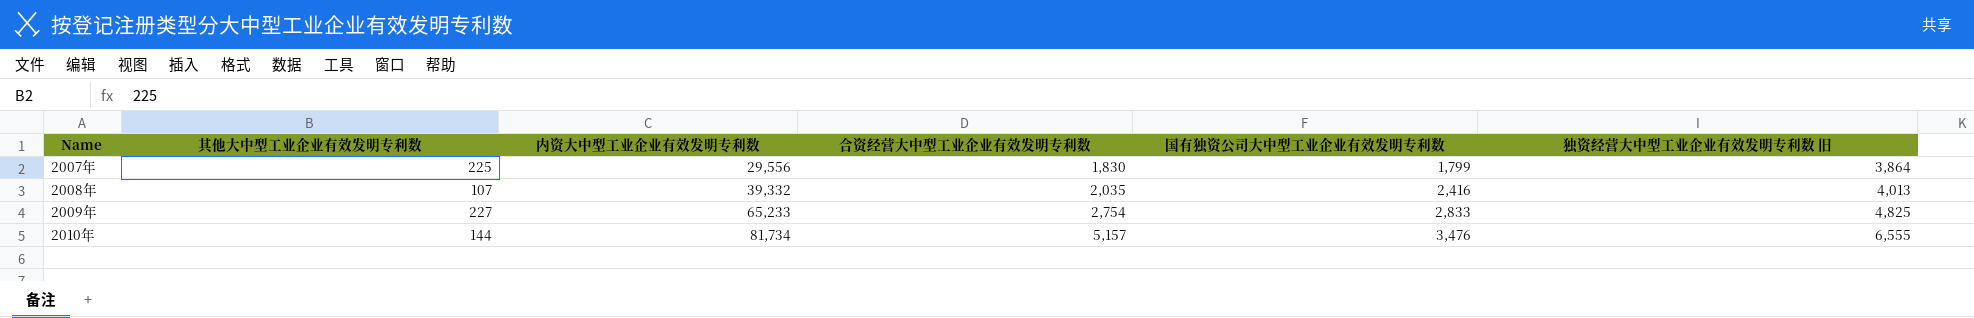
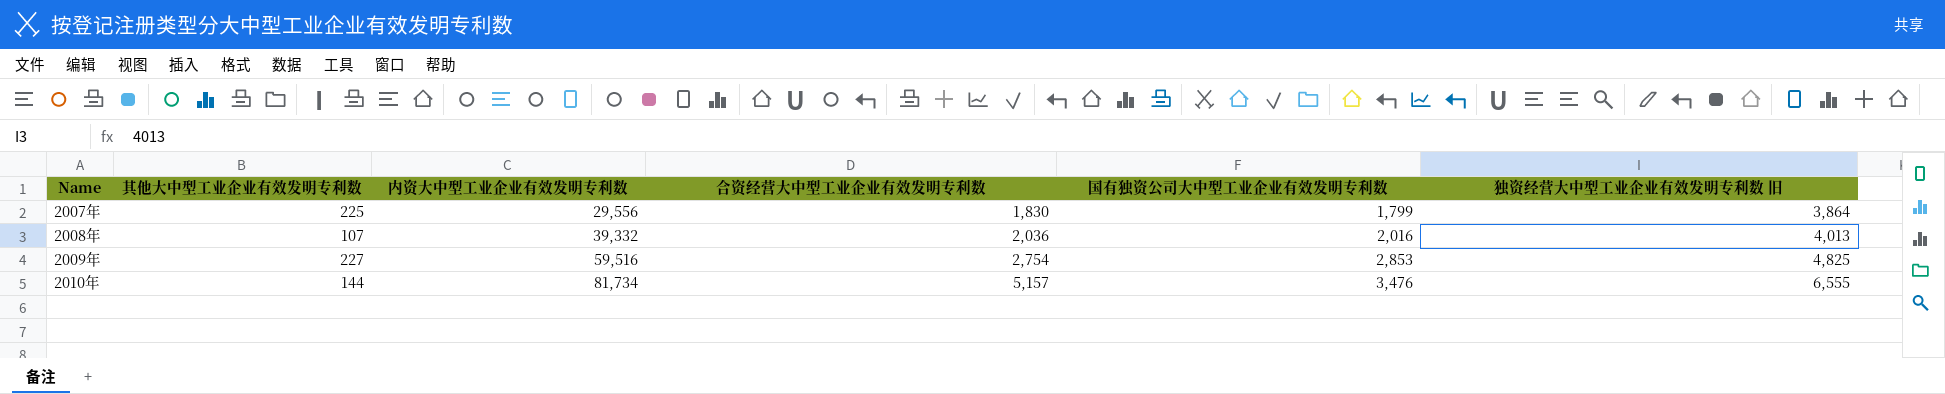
2008年 | 合资经营大中型工业企业有效发明专利数: 2,035 -> 2,036
2008年 | 国有独资公司大中型工业企业有效发明专利数: 2,416 -> 2,016
2009年 | 内资大中型工业企业有效发明专利数: 65,233 -> 59,516
2009年 | 国有独资公司大中型工业企业有效发明专利数: 2,833 -> 2,853

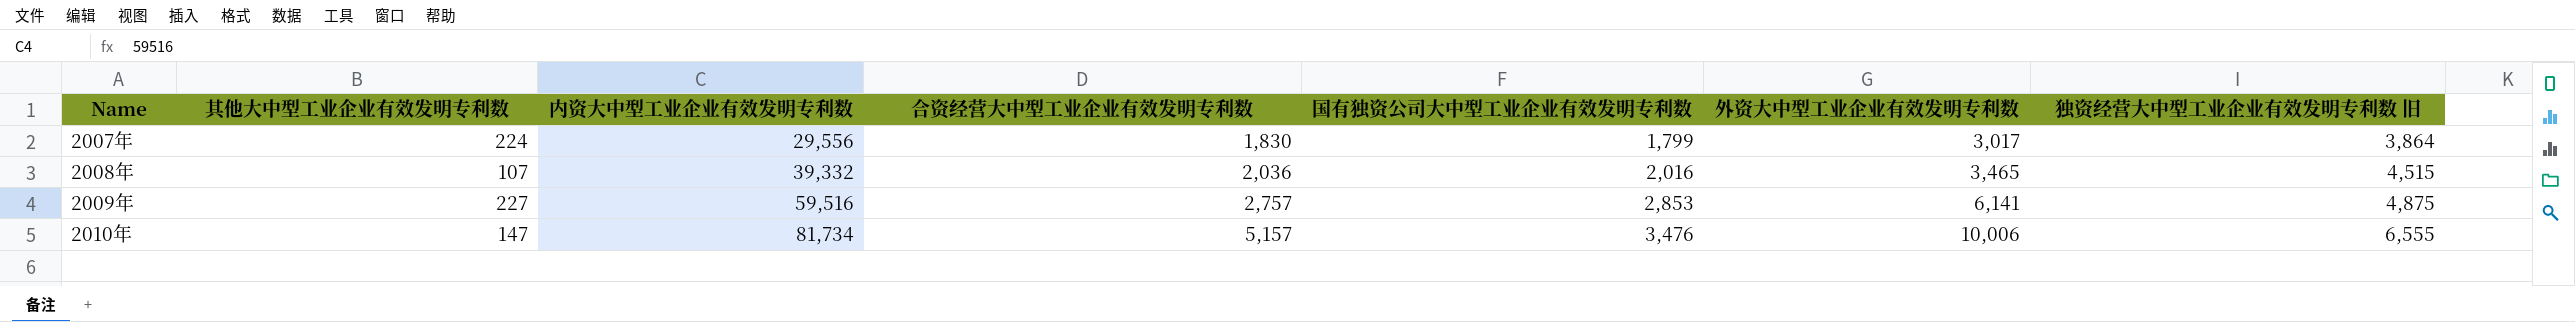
column 外资大中型工业企业有效发明专利数 | position: none -> 6
2007年 | 其他大中型工业企业有效发明专利数: 225 -> 224
2008年 | 独资经营大中型工业企业有效发明专利数 旧: 4,013 -> 4,515
2009年 | 合资经营大中型工业企业有效发明专利数: 2,754 -> 2,757
2009年 | 独资经营大中型工业企业有效发明专利数 旧: 4,825 -> 4,875
2010年 | 其他大中型工业企业有效发明专利数: 144 -> 147

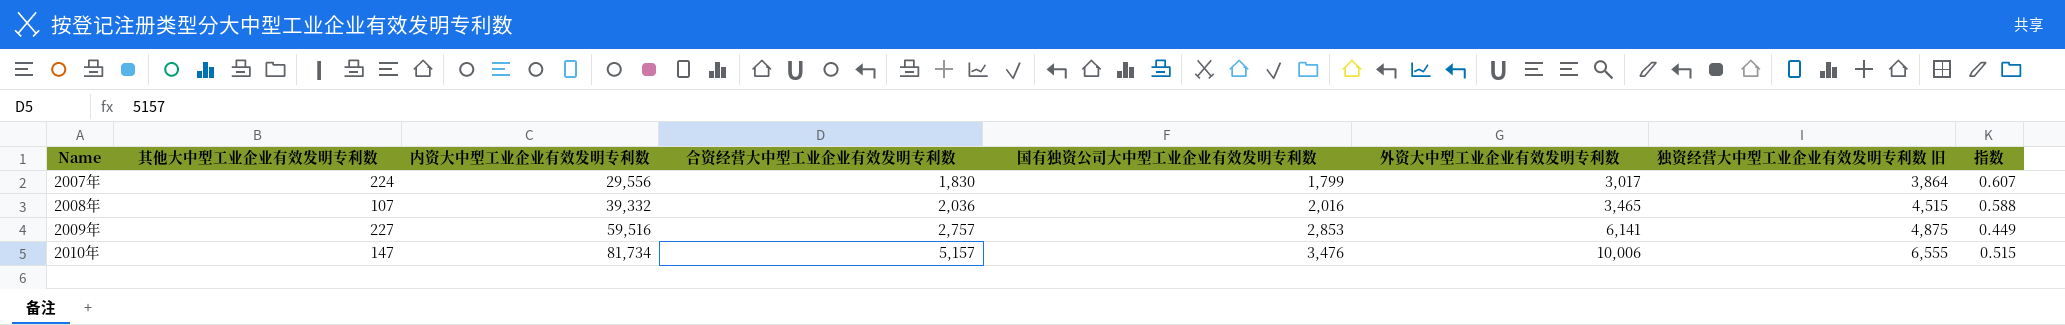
column 指数 | formula: none -> [合资经营大中型工业企业有效发明专利数] / [外资大中型工业企业有效发明专利数]

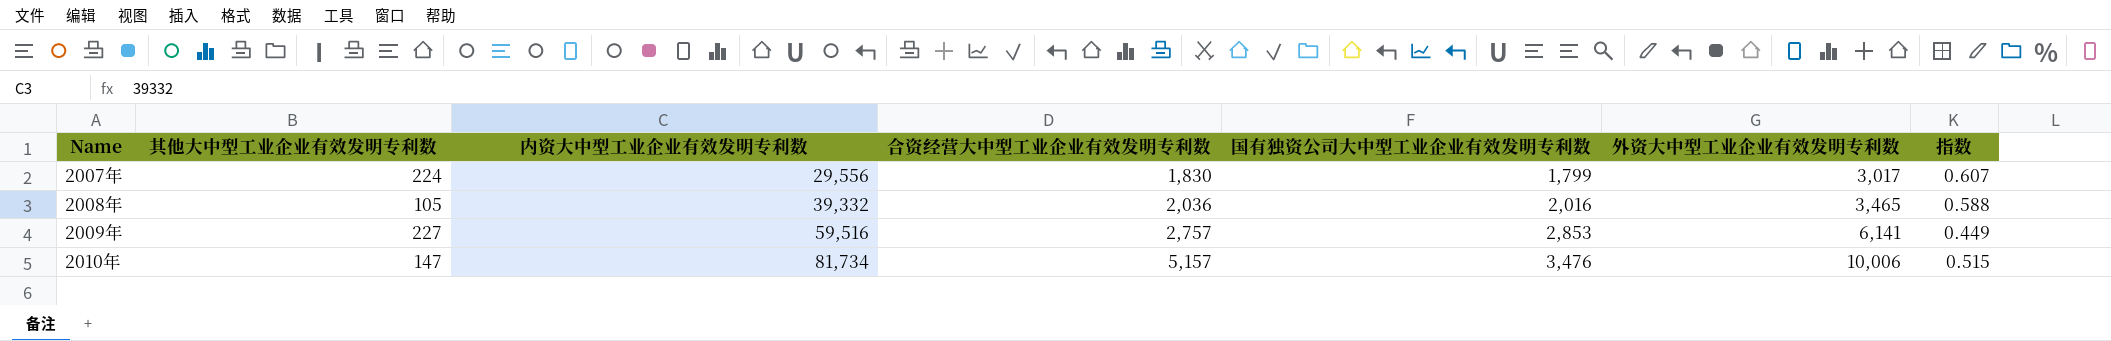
column 独资经营大中型工业企业有效发明专利数 旧 | position: 7 -> none
2008年 | 其他大中型工业企业有效发明专利数: 107 -> 105

